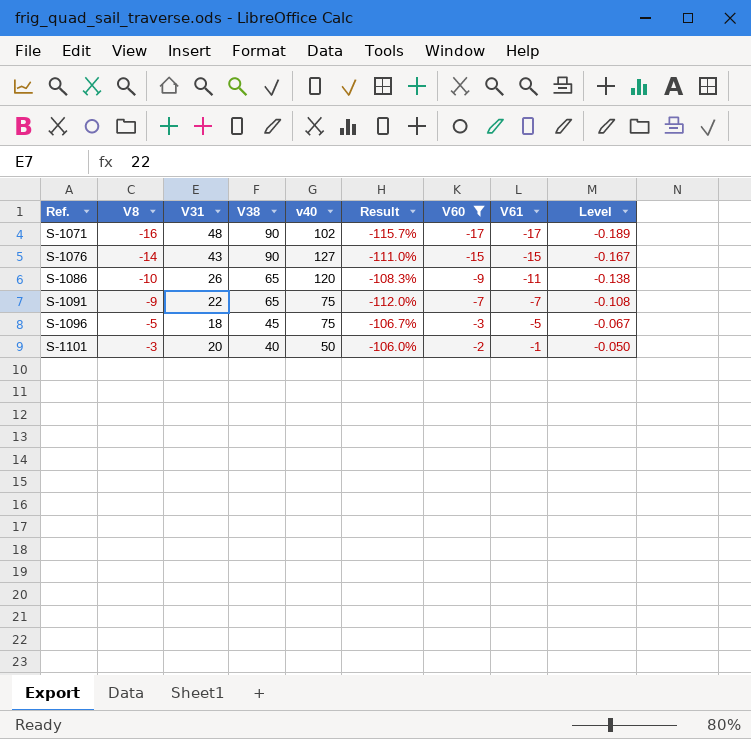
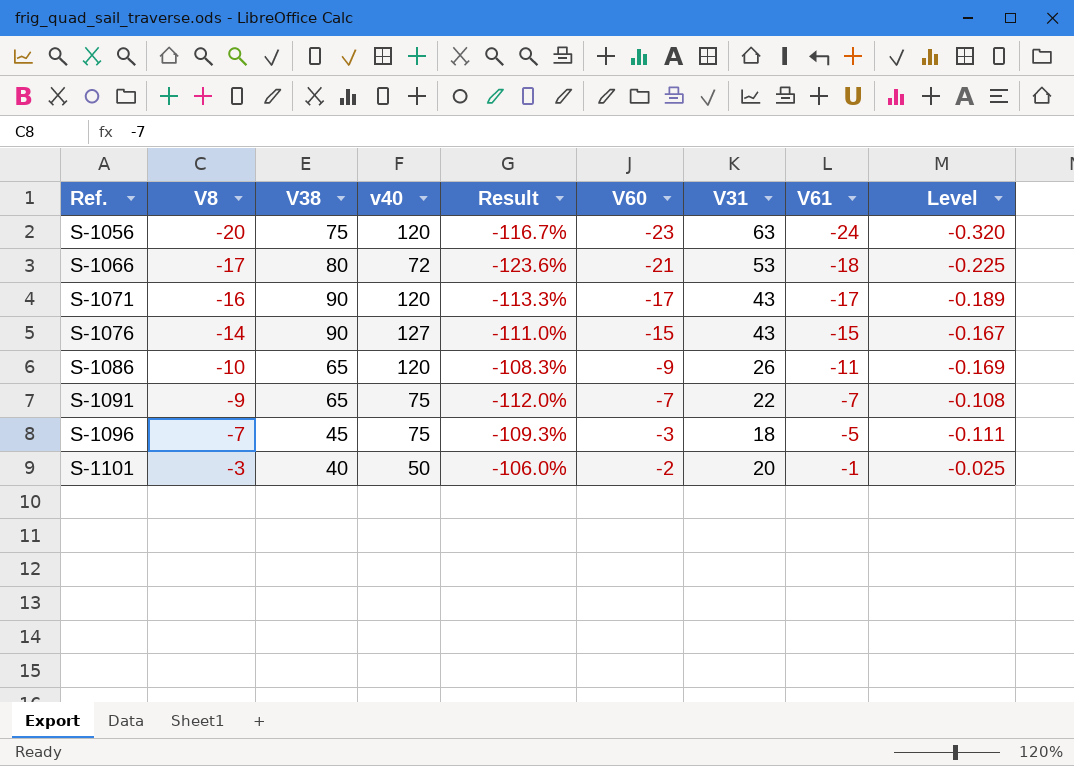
filter: V60 >= -17 -> none
column V31 | position: 3 -> 7
column Level | formula: [V60] / [V38] -> [V61] / [V38]
S-1071 | v40: 102 -> 120
S-1071 | Result: -115.7% -> -113.3%
S-1071 | V31: 48 -> 43
S-1096 | V8: -5 -> -7
S-1096 | Result: -106.7% -> -109.3%

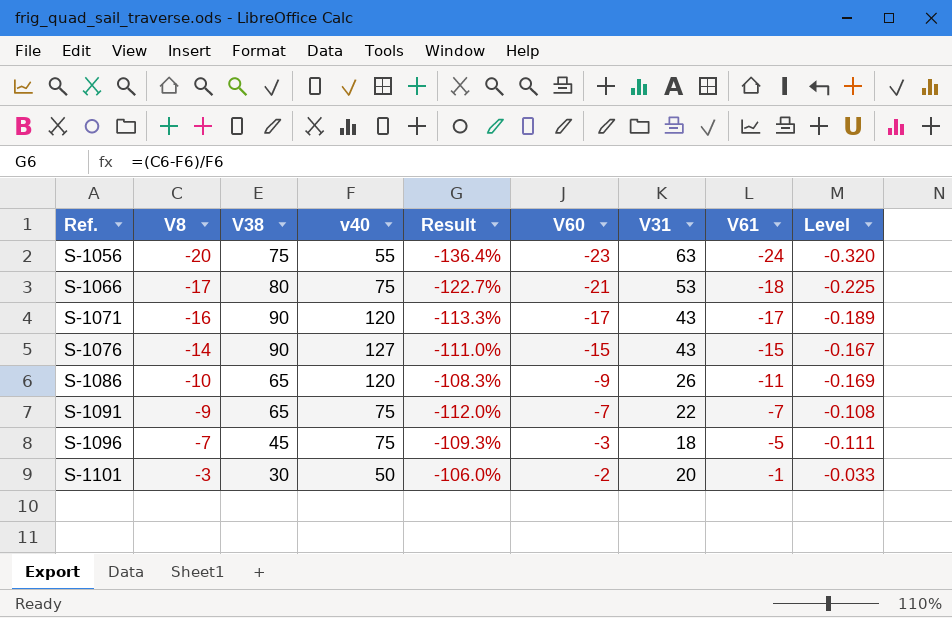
S-1056 | v40: 120 -> 55
S-1056 | Result: -116.7% -> -136.4%
S-1066 | v40: 72 -> 75
S-1066 | Result: -123.6% -> -122.7%
S-1101 | V38: 40 -> 30
S-1101 | Level: -0.025 -> -0.033

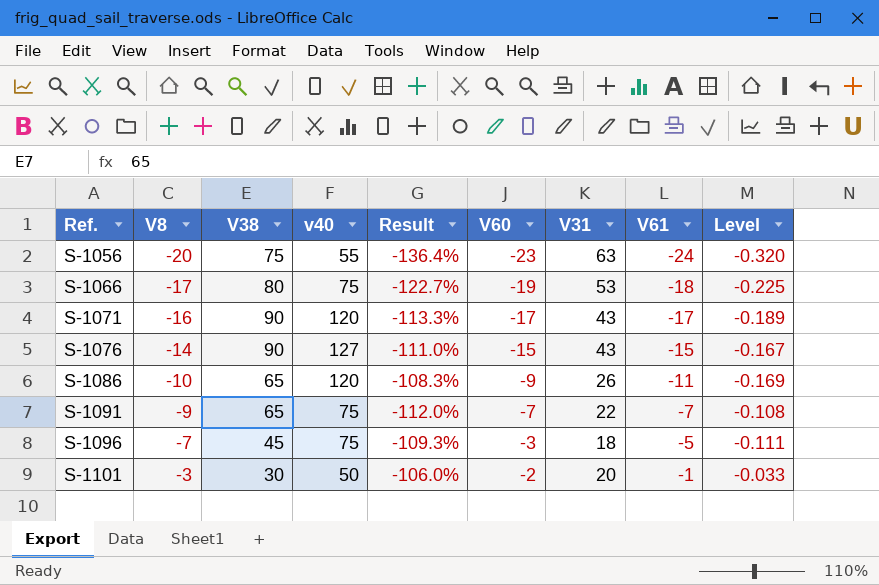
S-1066 | V60: -21 -> -19

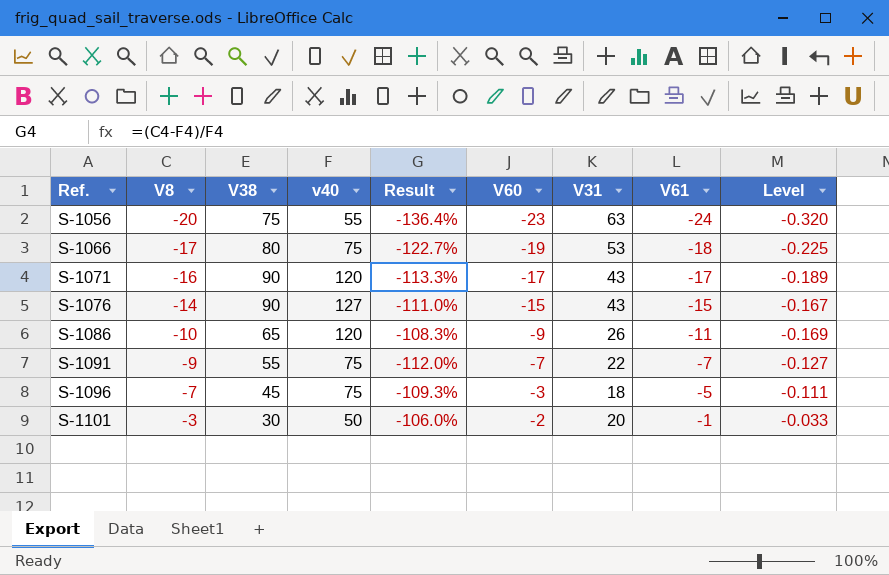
S-1091 | V38: 65 -> 55
S-1091 | Level: -0.108 -> -0.127

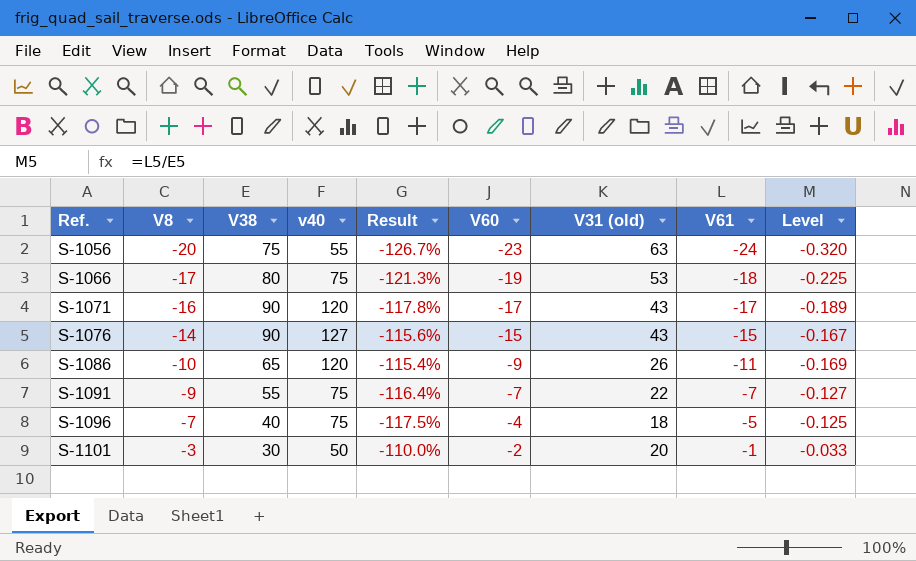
column Result | formula: ([V8] - [v40]) / [v40] -> ([V8] - [V38]) / [V38]
column name: V31 -> V31 (old)
S-1096 | V38: 45 -> 40
S-1096 | V60: -3 -> -4
S-1096 | Level: -0.111 -> -0.125

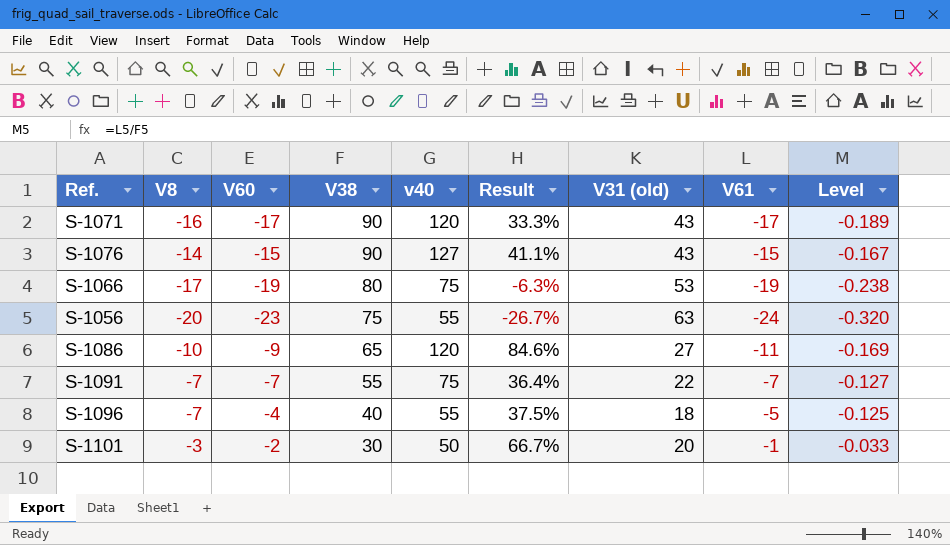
row order: Ref. ascending -> V38 descending
column V60 | position: 6 -> 3
column Result | formula: ([V8] - [V38]) / [V38] -> ([v40] - [V38]) / [V38]
S-1066 | V61: -18 -> -19
S-1066 | Level: -0.225 -> -0.238
S-1086 | V31 (old): 26 -> 27
S-1091 | V8: -9 -> -7
S-1096 | v40: 75 -> 55

